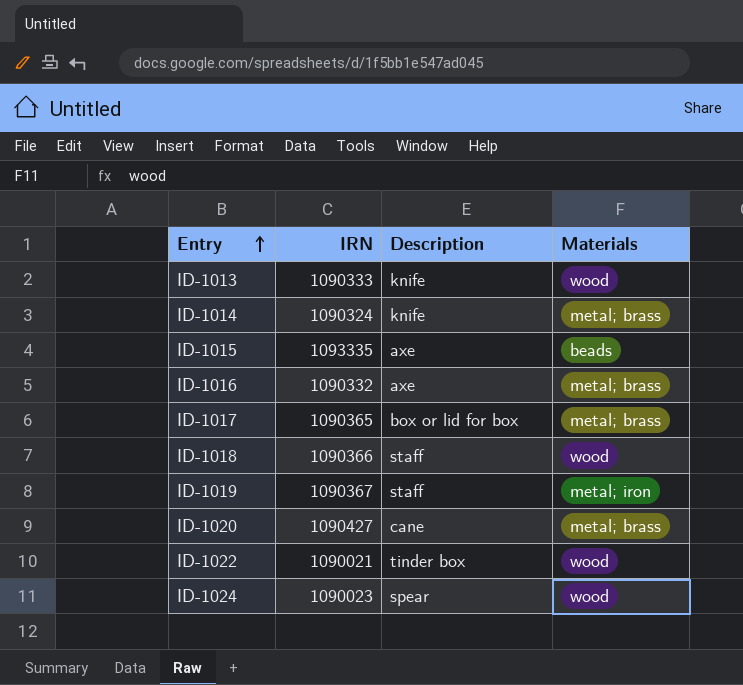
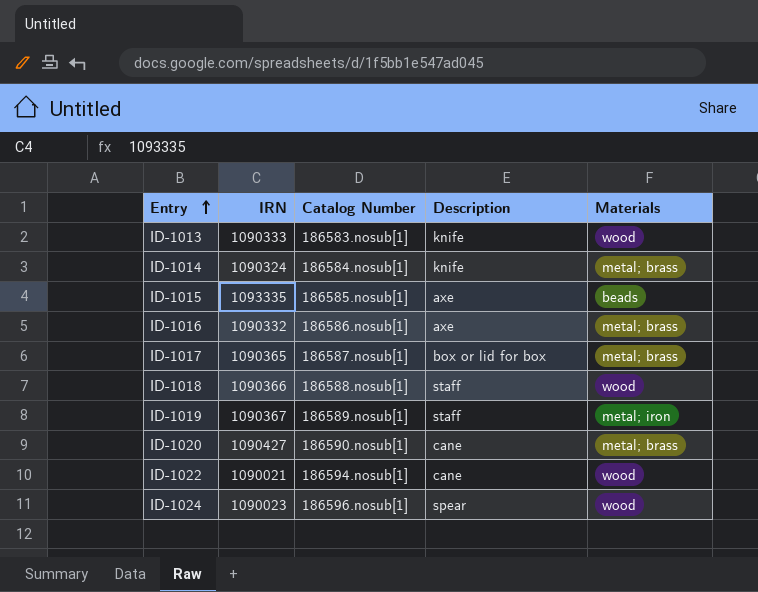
column Catalog Number | position: none -> 3
ID-1022 | Description: tinder box -> cane

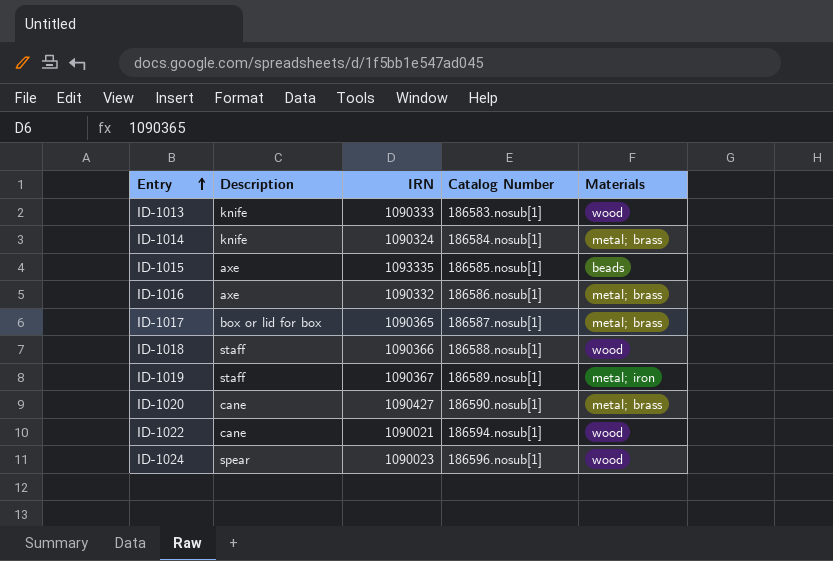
column Description | position: 4 -> 2

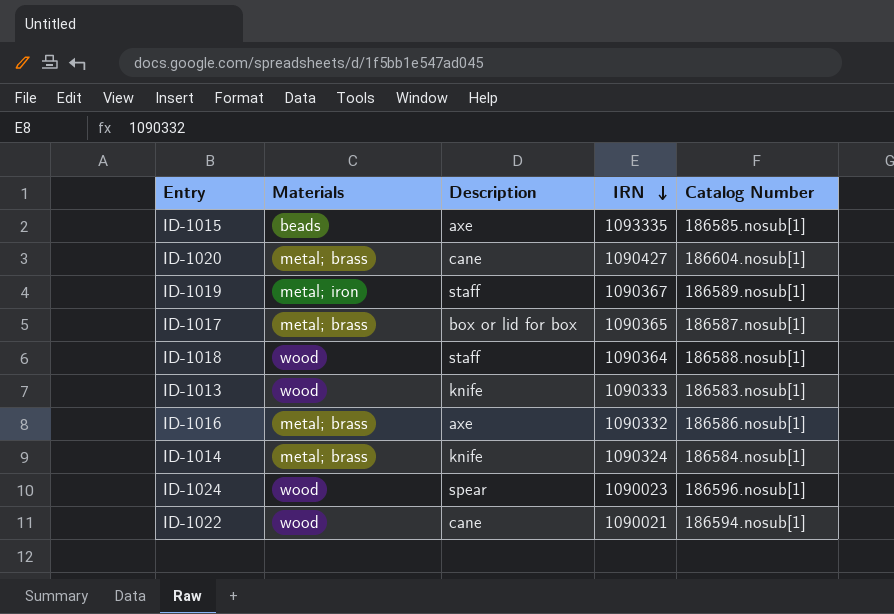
row order: Entry ascending -> IRN descending
column Materials | position: 5 -> 2
ID-1020 | Catalog Number: 186590.nosub[1] -> 186604.nosub[1]
ID-1018 | IRN: 1090366 -> 1090364

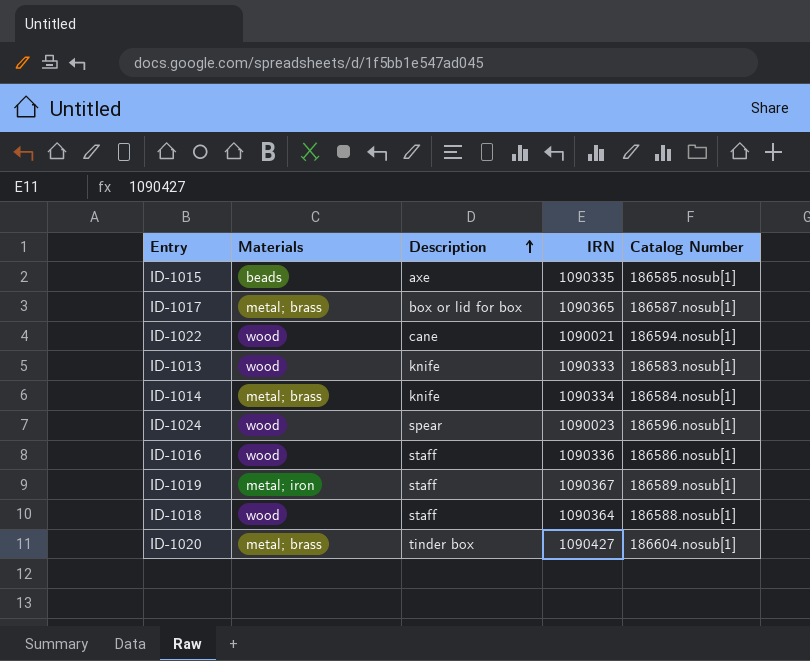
row order: IRN descending -> Description ascending
ID-1015 | IRN: 1093335 -> 1090335
ID-1014 | IRN: 1090324 -> 1090334
ID-1016 | Materials: metal; brass -> wood
ID-1016 | Description: axe -> staff
ID-1016 | IRN: 1090332 -> 1090336
ID-1020 | Description: cane -> tinder box

